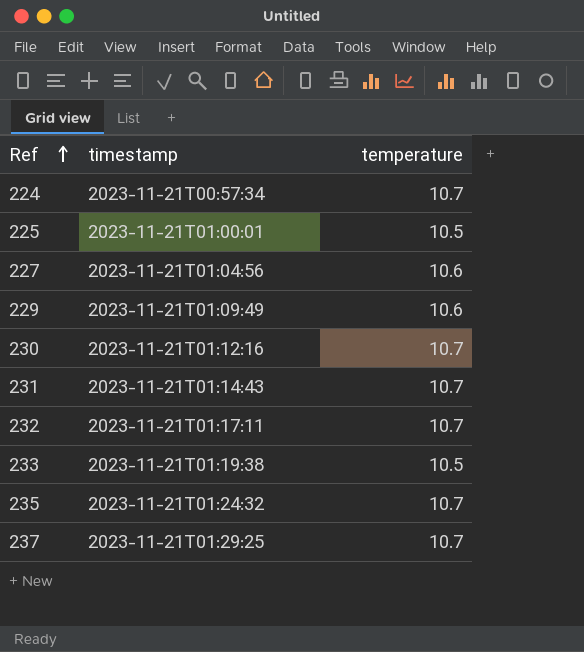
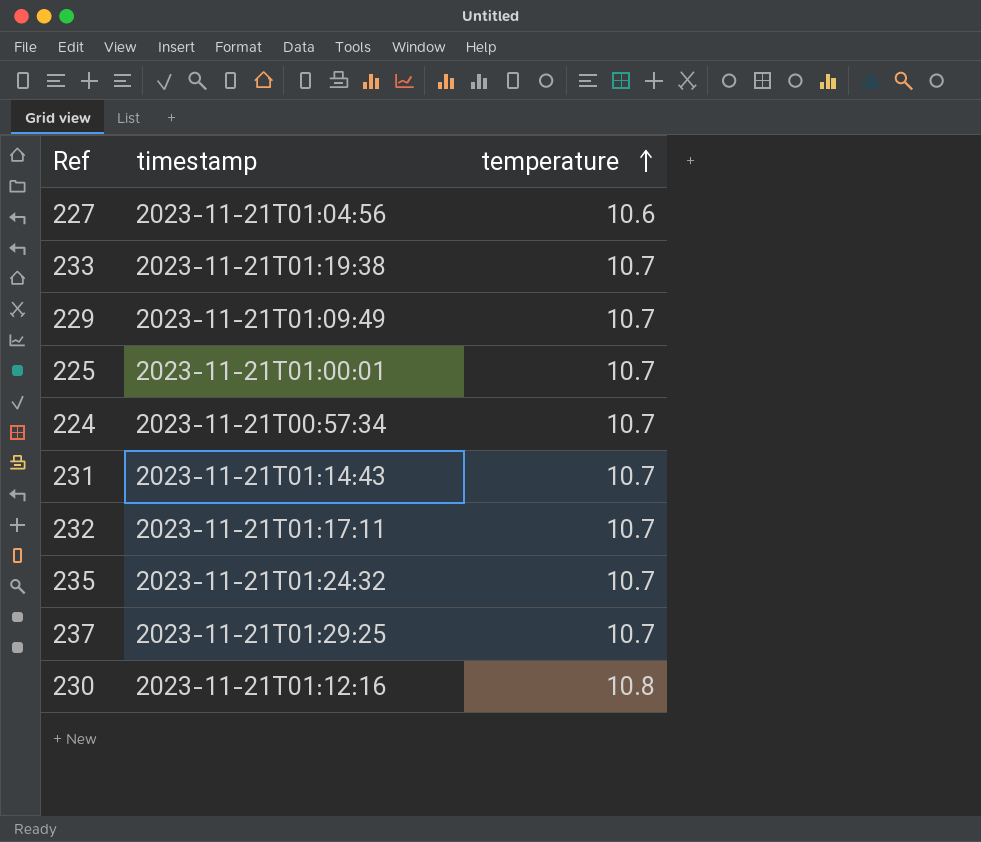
row order: Ref ascending -> temperature ascending
233 | temperature: 10.5 -> 10.7
229 | temperature: 10.6 -> 10.7
225 | temperature: 10.5 -> 10.7
230 | temperature: 10.7 -> 10.8

